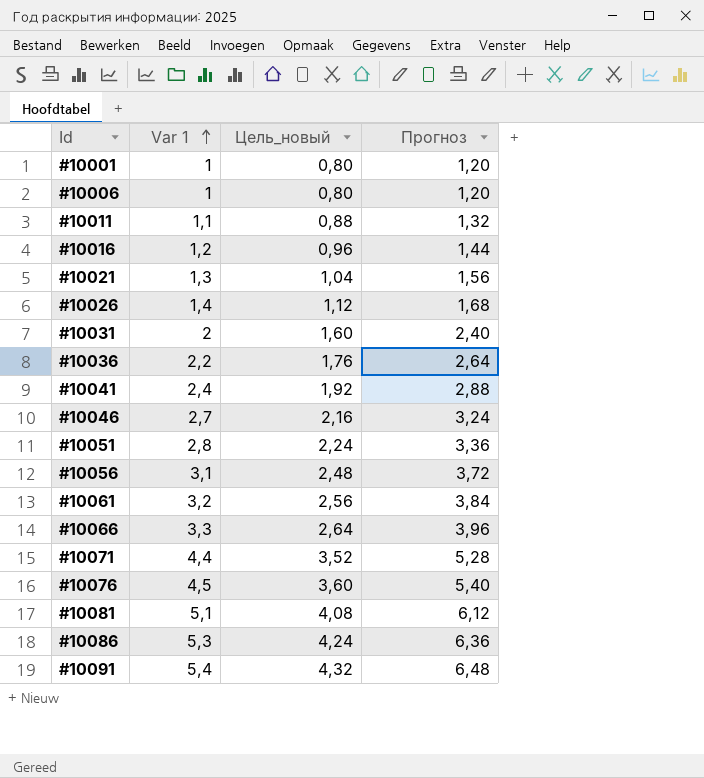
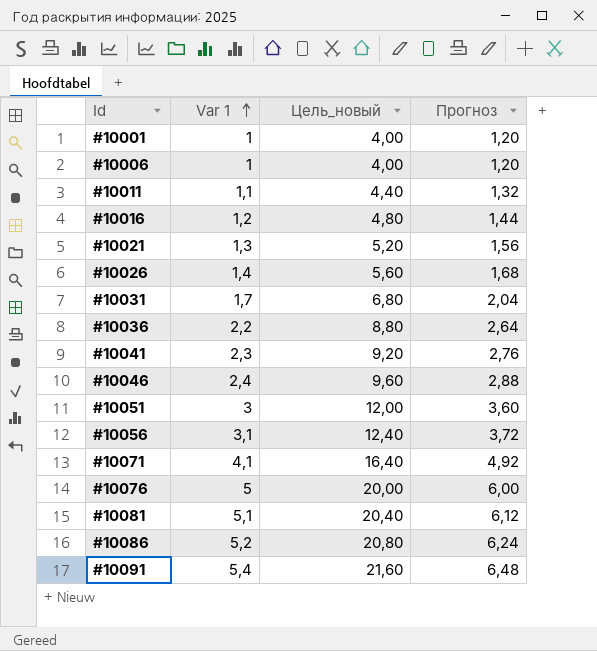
column Цель_новый | formula: [Var 1] * 0,8 -> [Var 1] * 4
row #10061: 3,2 | 2,56 | 3,84 -> none
row #10066: 3,3 | 2,64 | 3,96 -> none
#10031 | Var 1: 2 -> 1,7
#10031 | Прогноз: 2,40 -> 2,04
#10041 | Var 1: 2,4 -> 2,3
#10041 | Прогноз: 2,88 -> 2,76
#10046 | Var 1: 2,7 -> 2,4
#10046 | Прогноз: 3,24 -> 2,88
#10051 | Var 1: 2,8 -> 3
#10051 | Прогноз: 3,36 -> 3,60
#10071 | Var 1: 4,4 -> 4,1
#10071 | Прогноз: 5,28 -> 4,92
#10076 | Var 1: 4,5 -> 5
#10076 | Прогноз: 5,40 -> 6,00
#10086 | Var 1: 5,3 -> 5,2
#10086 | Прогноз: 6,36 -> 6,24

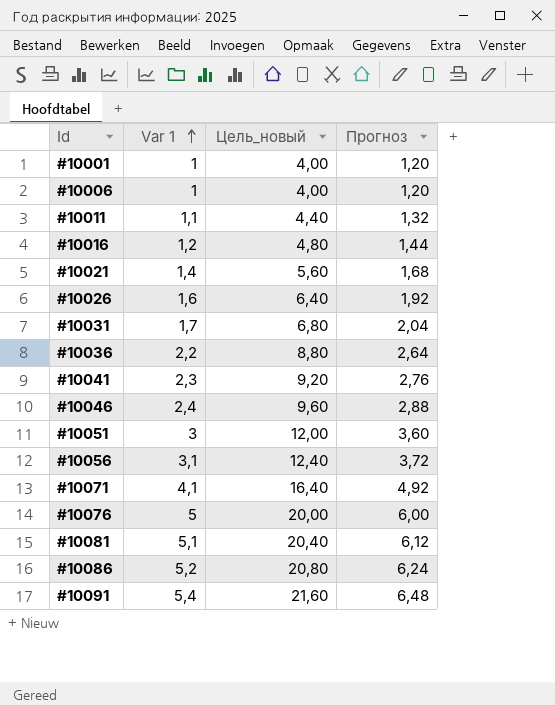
#10021 | Var 1: 1,3 -> 1,4
#10021 | Цель_новый: 5,20 -> 5,60
#10021 | Прогноз: 1,56 -> 1,68
#10026 | Var 1: 1,4 -> 1,6
#10026 | Цель_новый: 5,60 -> 6,40
#10026 | Прогноз: 1,68 -> 1,92

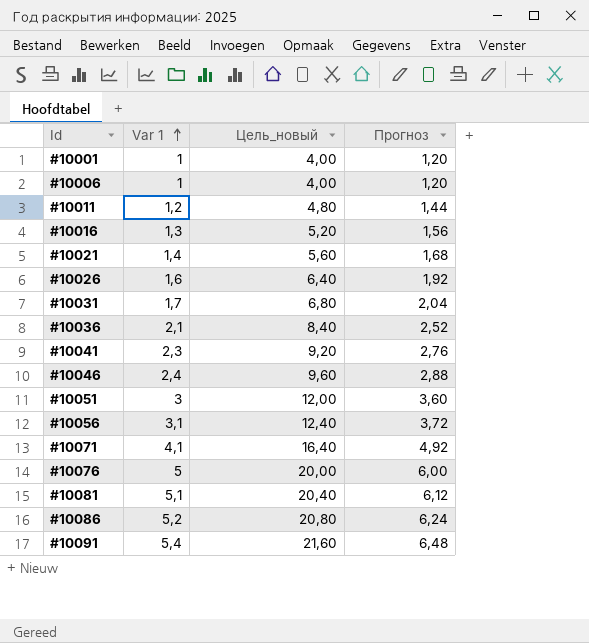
#10011 | Var 1: 1,1 -> 1,2
#10011 | Цель_новый: 4,40 -> 4,80
#10011 | Прогноз: 1,32 -> 1,44
#10016 | Var 1: 1,2 -> 1,3
#10016 | Цель_новый: 4,80 -> 5,20
#10016 | Прогноз: 1,44 -> 1,56
#10036 | Var 1: 2,2 -> 2,1
#10036 | Цель_новый: 8,80 -> 8,40
#10036 | Прогноз: 2,64 -> 2,52

